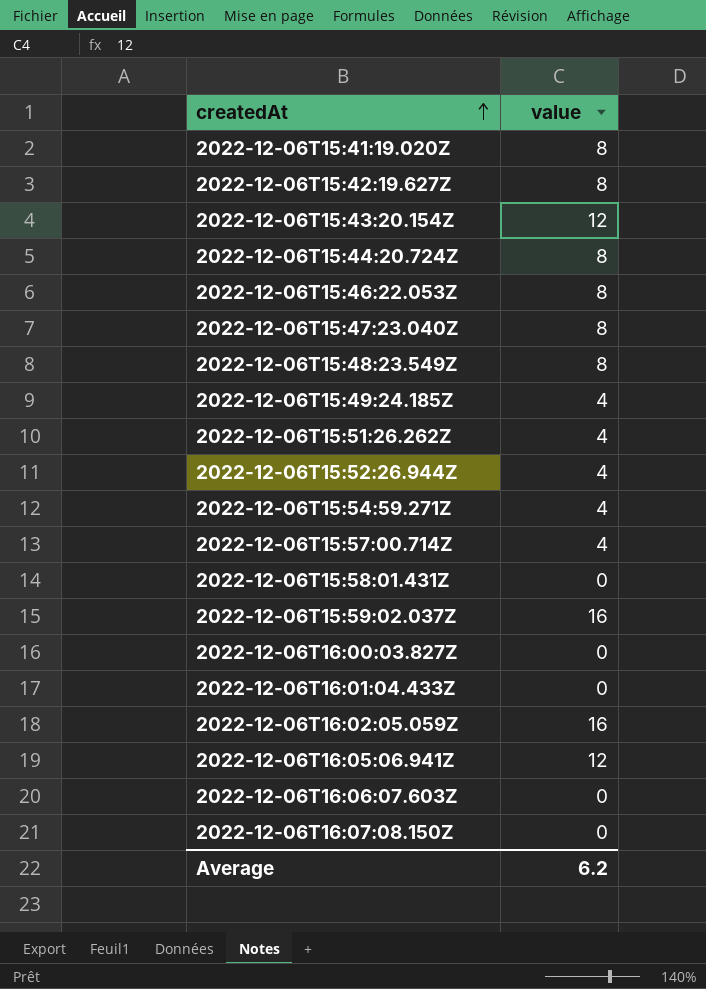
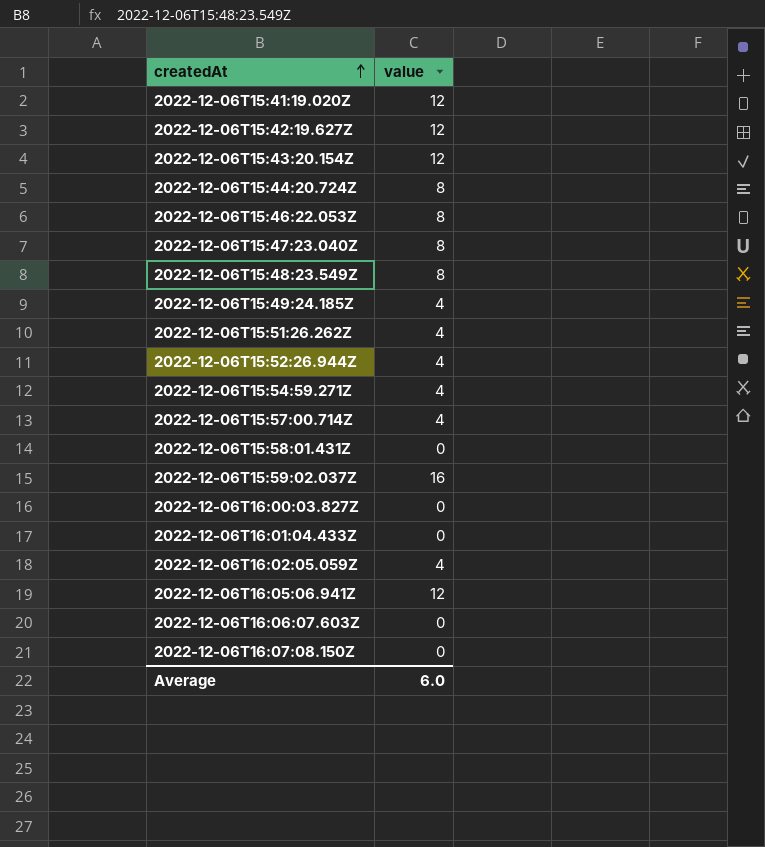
2022-12-06T15:41:19.020Z | value: 8 -> 12
2022-12-06T15:42:19.627Z | value: 8 -> 12
2022-12-06T16:02:05.059Z | value: 16 -> 4
Average | value: 6.2 -> 6.0

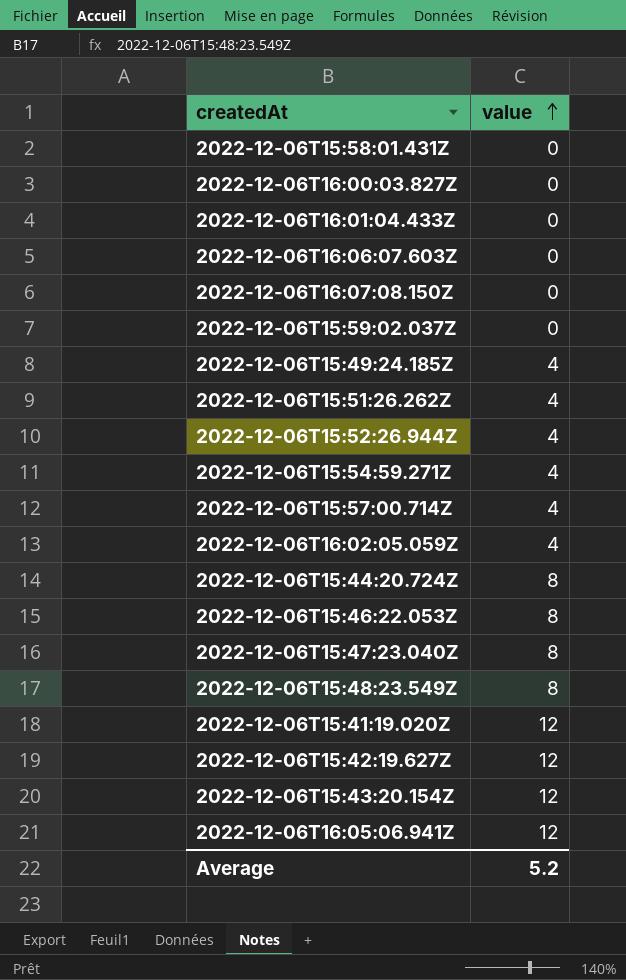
row order: createdAt ascending -> value ascending
2022-12-06T15:59:02.037Z | value: 16 -> 0
Average | value: 6.0 -> 5.2

